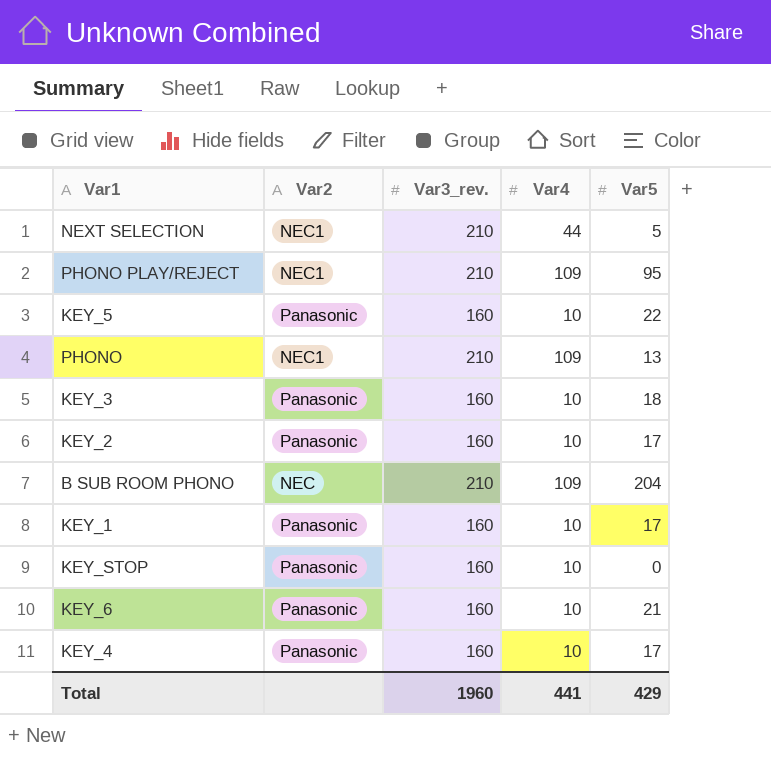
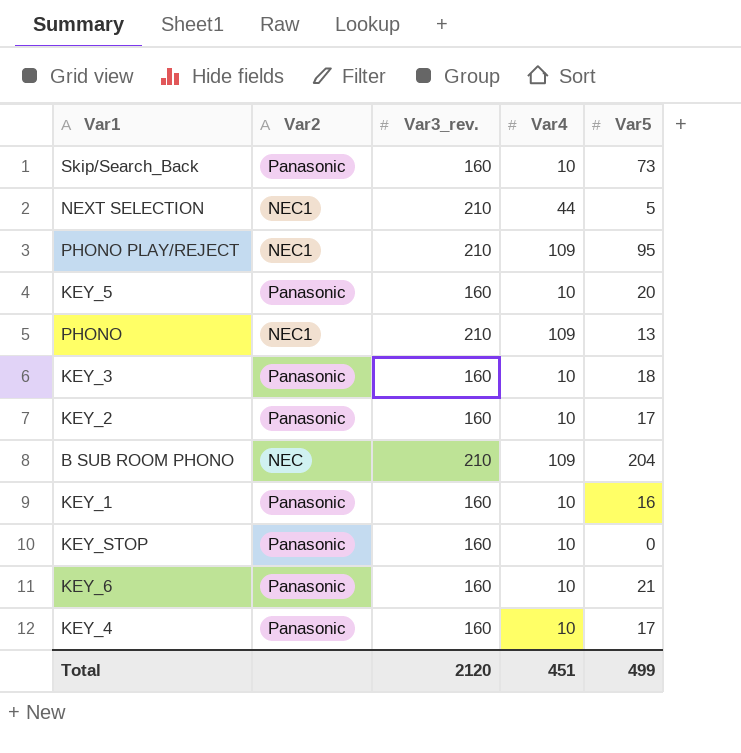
row Skip/Search_Back: none -> Panasonic | 160 | 10 | 73
KEY_5 | Var5: 22 -> 20
KEY_1 | Var5: 17 -> 16
Total | Var3_rev.: 1960 -> 2120
Total | Var4: 441 -> 451
Total | Var5: 429 -> 499

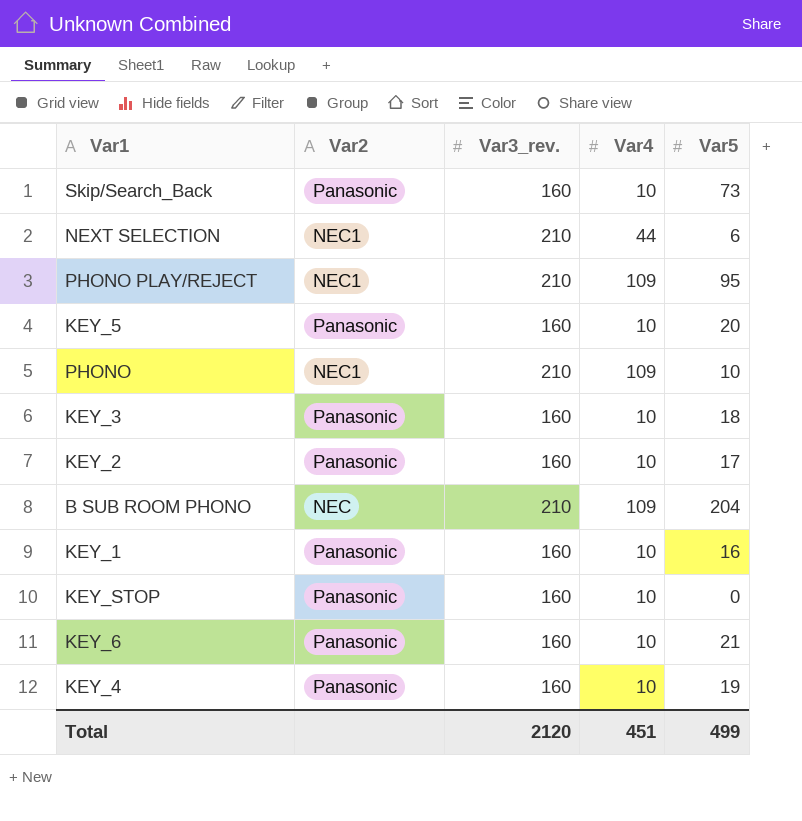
NEXT SELECTION | Var5: 5 -> 6
PHONO | Var5: 13 -> 10
KEY_4 | Var5: 17 -> 19

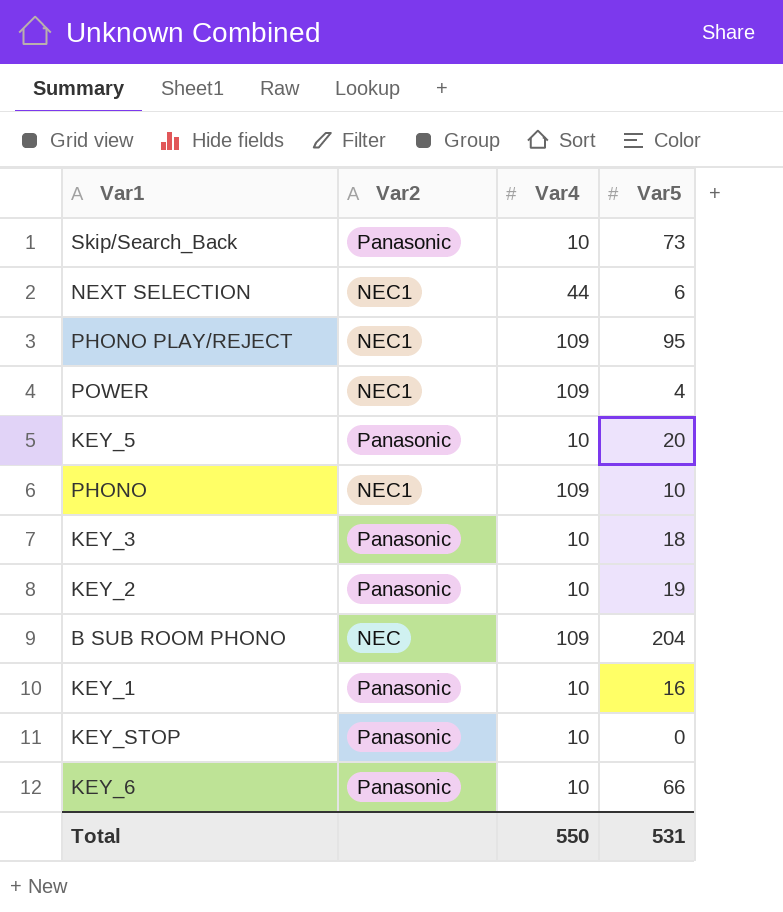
column Var3_rev. | position: 3 -> none
row KEY_4: Panasonic | 160 | 10 | 19 -> none
row POWER: none -> NEC1 | 109 | 4
KEY_2 | Var5: 17 -> 19
KEY_6 | Var5: 21 -> 66
Total | Var4: 451 -> 550
Total | Var5: 499 -> 531

